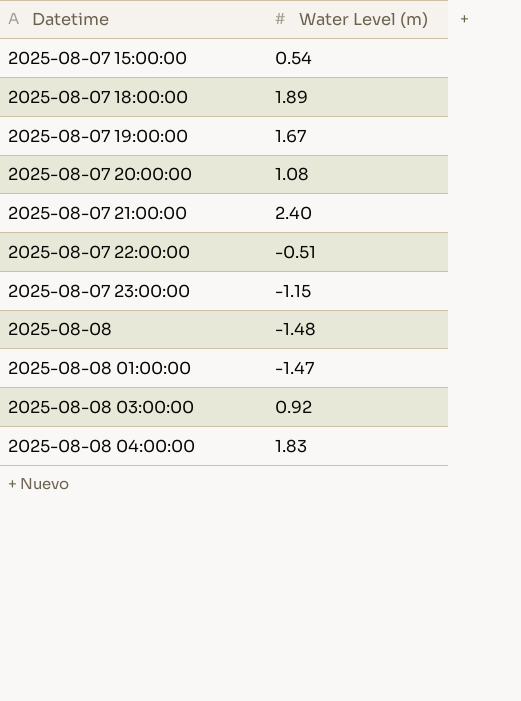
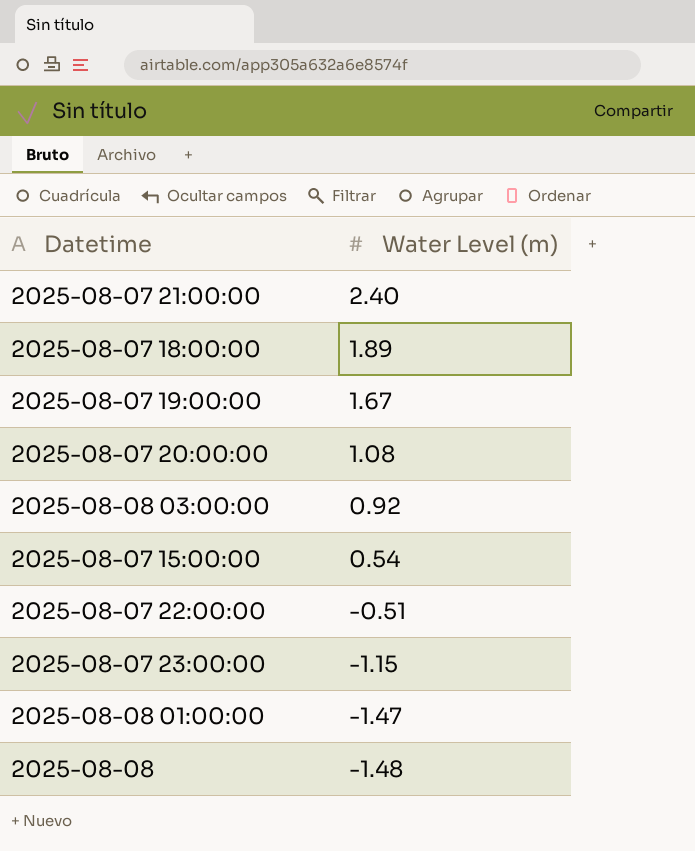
row order: Datetime ascending -> Water Level (m) descending
row 2025-08-08 04:00:00: 1.83 -> none

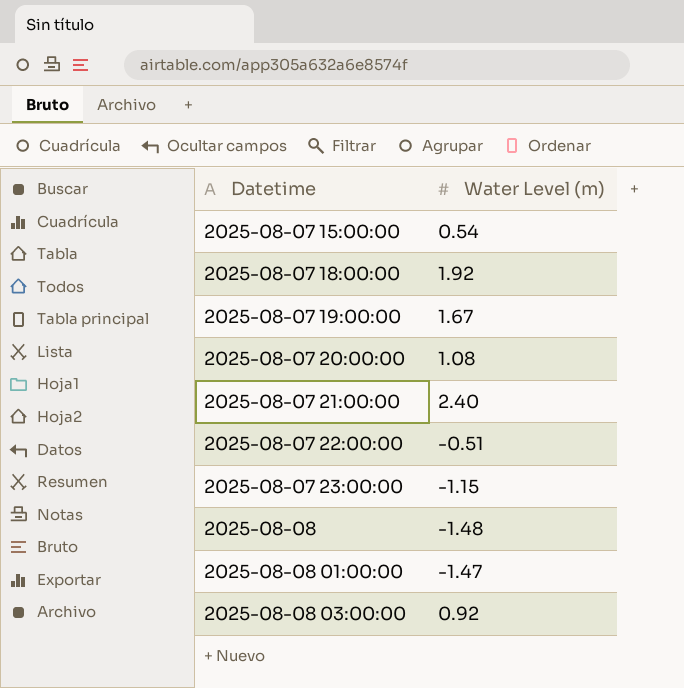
row order: Water Level (m) descending -> Datetime ascending
2025-08-07 18:00:00 | Water Level (m): 1.89 -> 1.92

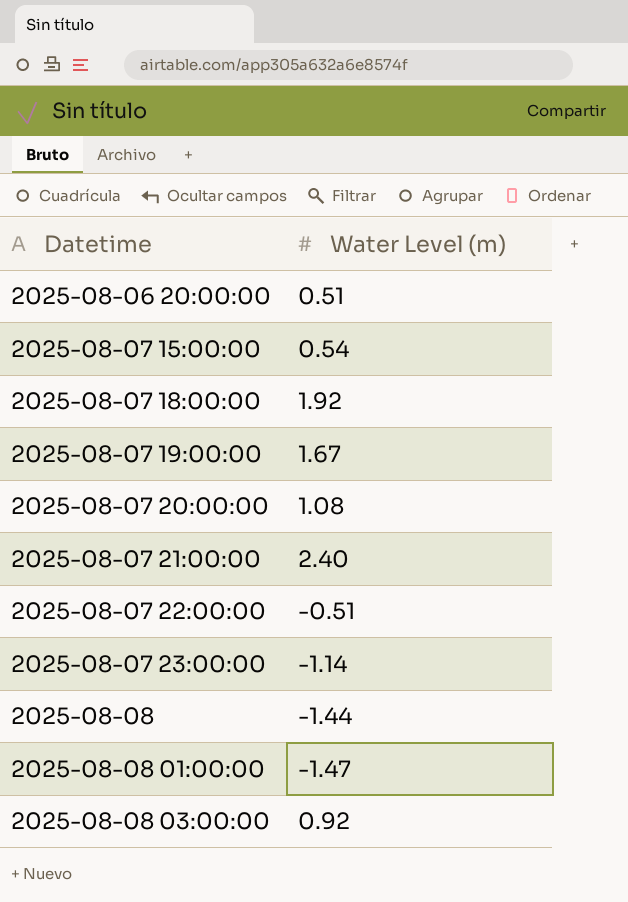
row 2025-08-06 20:00:00: none -> 0.51
2025-08-07 23:00:00 | Water Level (m): -1.15 -> -1.14
2025-08-08 | Water Level (m): -1.48 -> -1.44

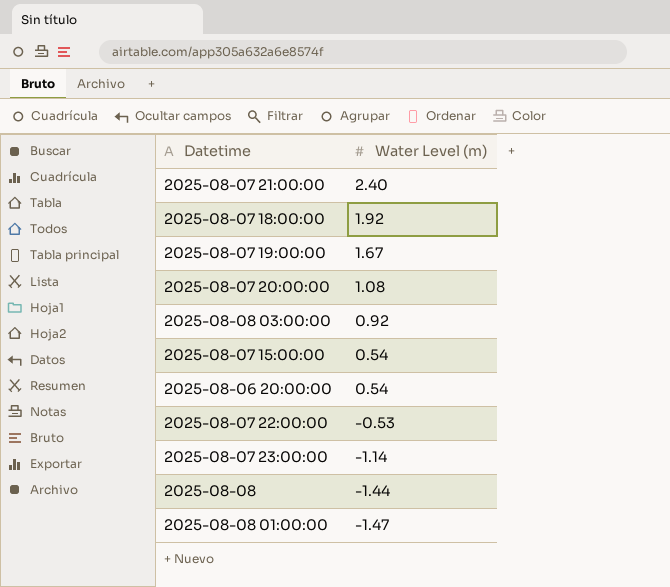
row order: Datetime ascending -> Water Level (m) descending
2025-08-06 20:00:00 | Water Level (m): 0.51 -> 0.54
2025-08-07 22:00:00 | Water Level (m): -0.51 -> -0.53

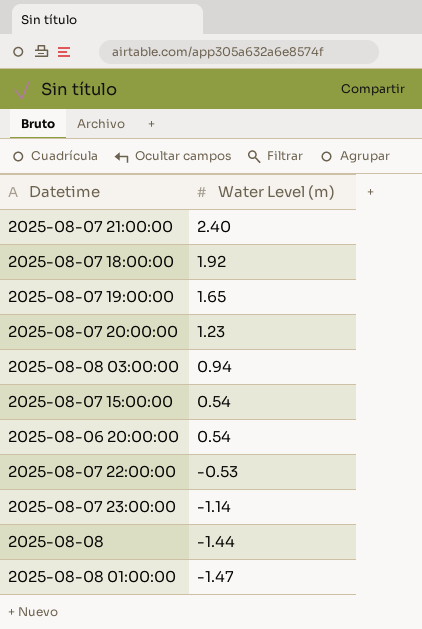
2025-08-07 19:00:00 | Water Level (m): 1.67 -> 1.65
2025-08-07 20:00:00 | Water Level (m): 1.08 -> 1.23
2025-08-08 03:00:00 | Water Level (m): 0.92 -> 0.94

